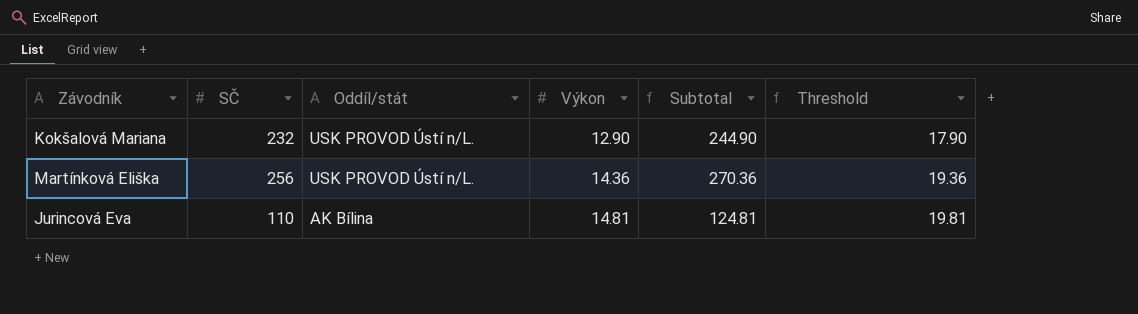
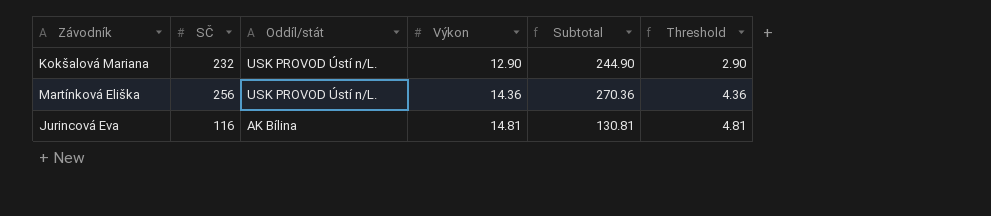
column Threshold | formula: [Výkon] + 5 -> [Výkon] - 10
Jurincová Eva | SČ: 110 -> 116
Jurincová Eva | Subtotal: 124.81 -> 130.81

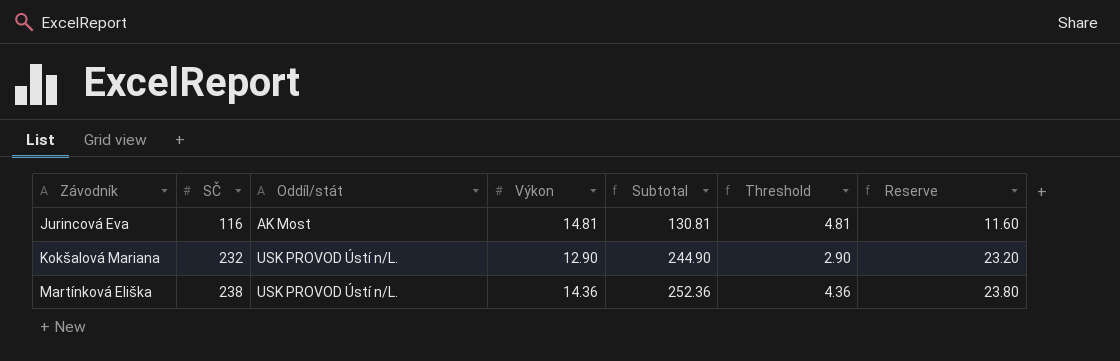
row order: Oddíl/stát descending -> Závodník ascending
column Reserve | formula: none -> [SČ] * 0.1
Jurincová Eva | Oddíl/stát: AK Bílina -> AK Most
Martínková Eliška | SČ: 256 -> 238
Martínková Eliška | Subtotal: 270.36 -> 252.36

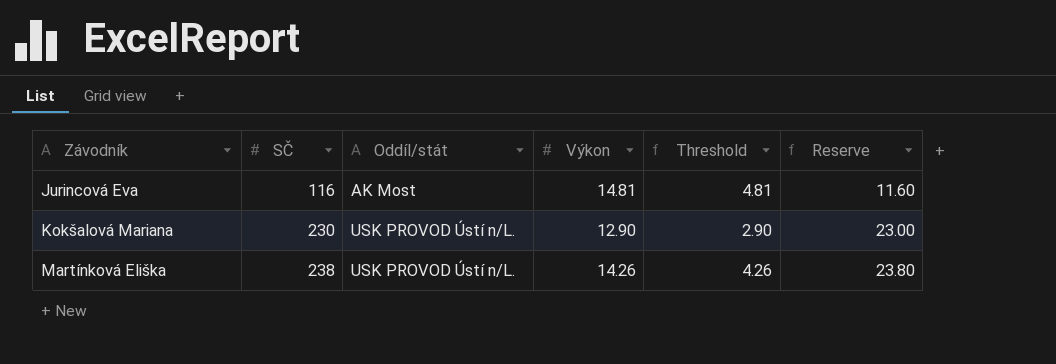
column Subtotal | formula: [SČ] + [Výkon] -> none
Kokšalová Mariana | SČ: 232 -> 230
Kokšalová Mariana | Reserve: 23.20 -> 23.00
Martínková Eliška | Výkon: 14.36 -> 14.26
Martínková Eliška | Threshold: 4.36 -> 4.26

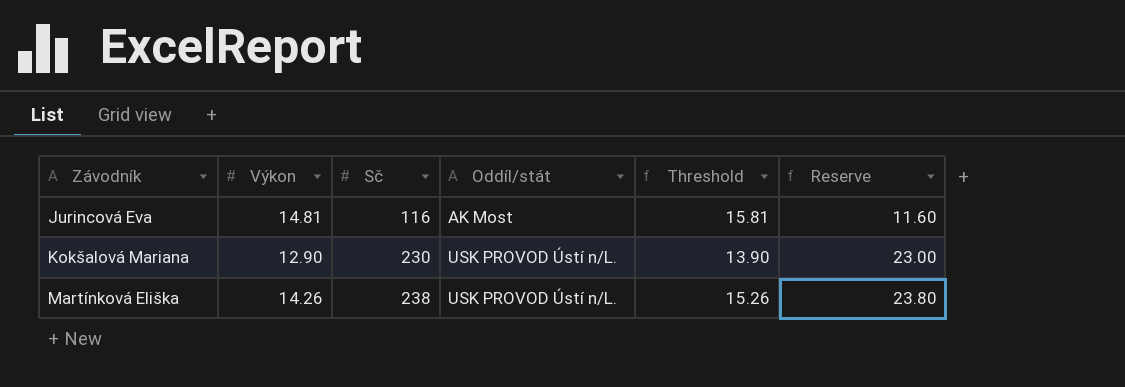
column Výkon | position: 4 -> 2
column name: SČ -> Sč
column Threshold | formula: [Výkon] - 10 -> [Výkon] + 1

